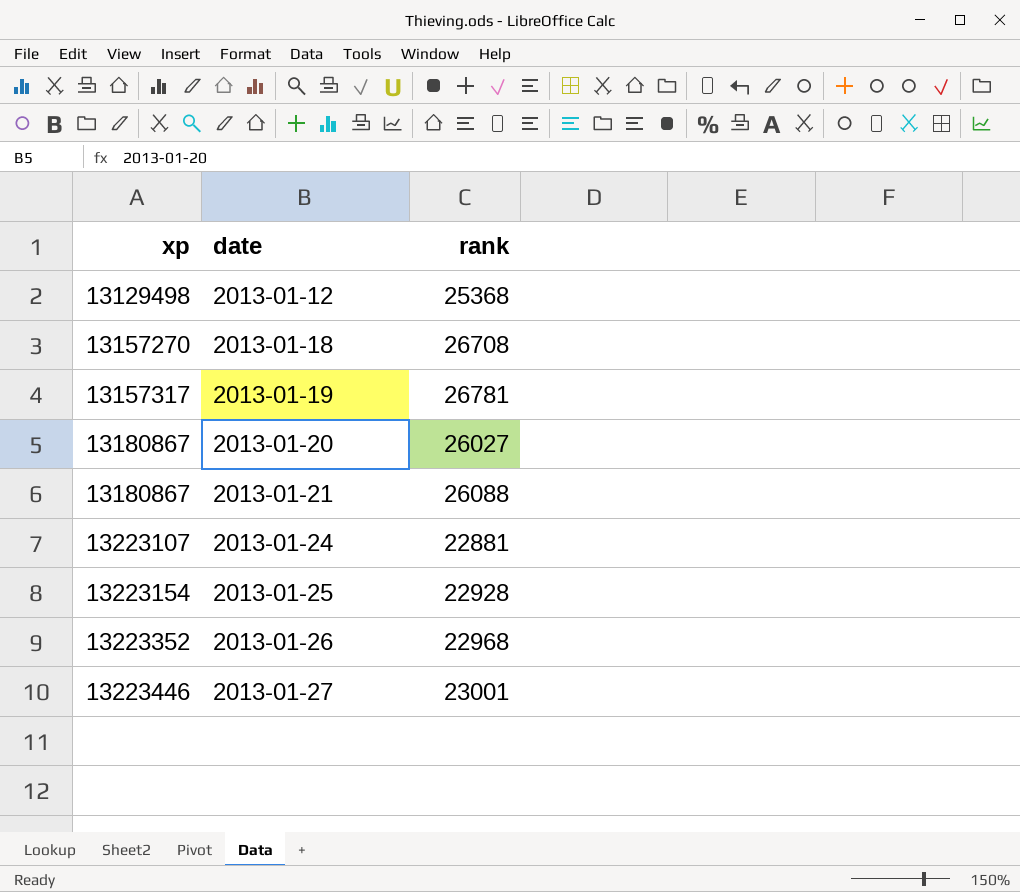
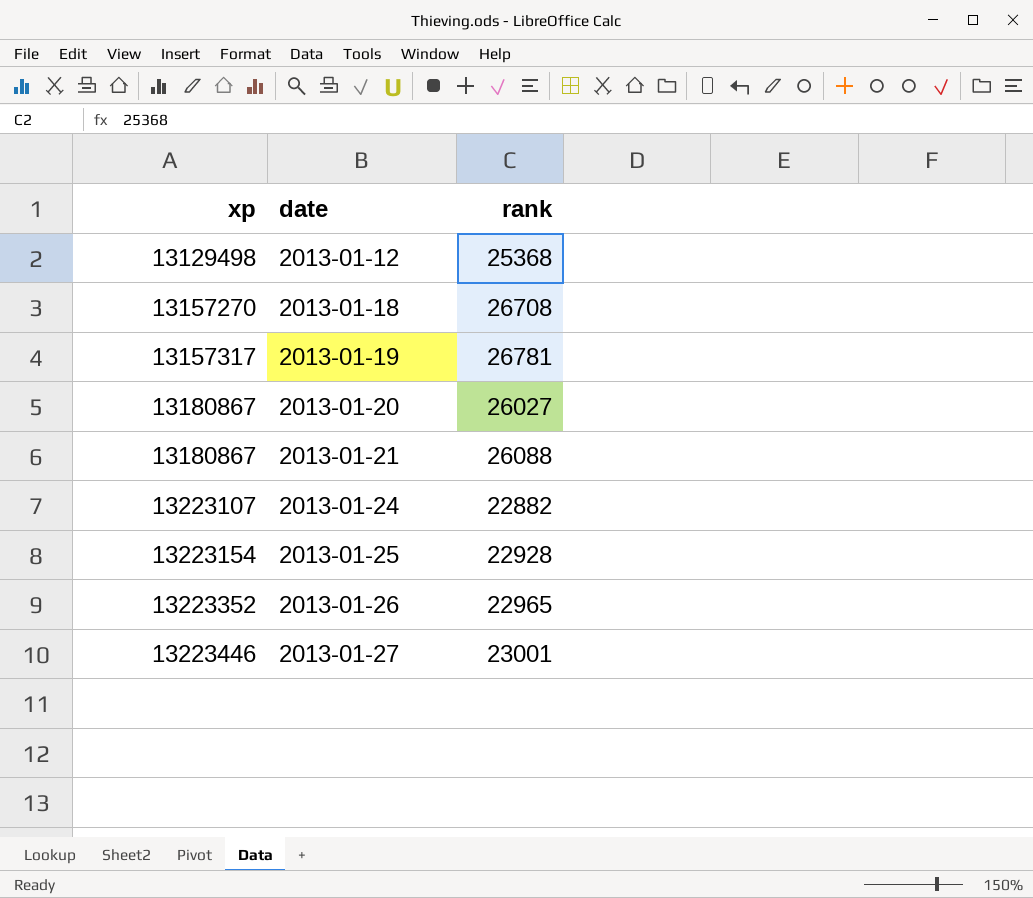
2013-01-24 | rank: 22881 -> 22882
2013-01-26 | rank: 22968 -> 22965

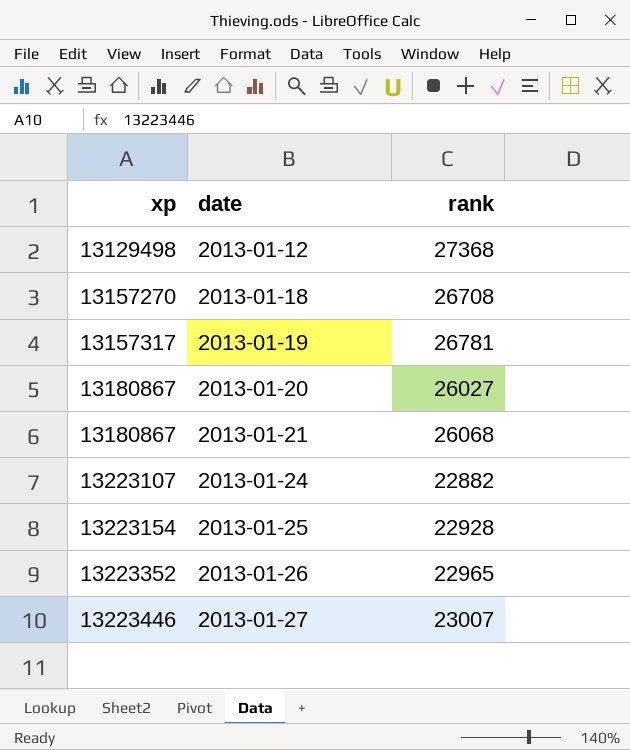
2013-01-12 | rank: 25368 -> 27368
2013-01-21 | rank: 26088 -> 26068
2013-01-27 | rank: 23001 -> 23007

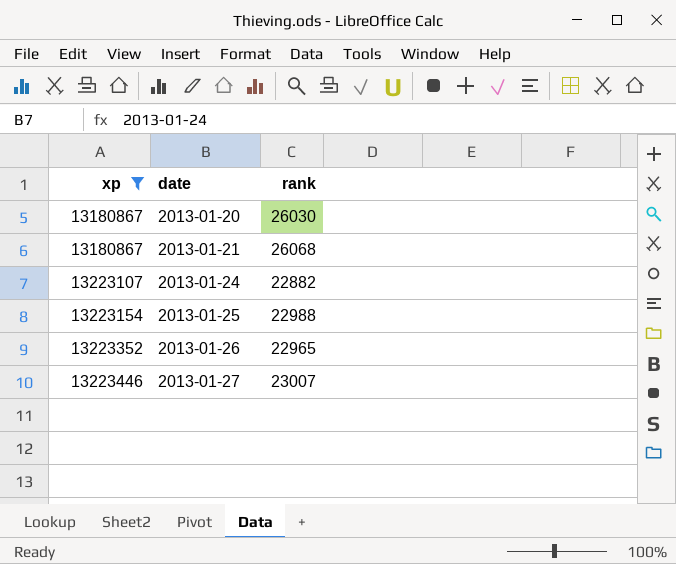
filter: none -> xp >= 13180867
2013-01-20 | rank: 26027 -> 26030
2013-01-25 | rank: 22928 -> 22988

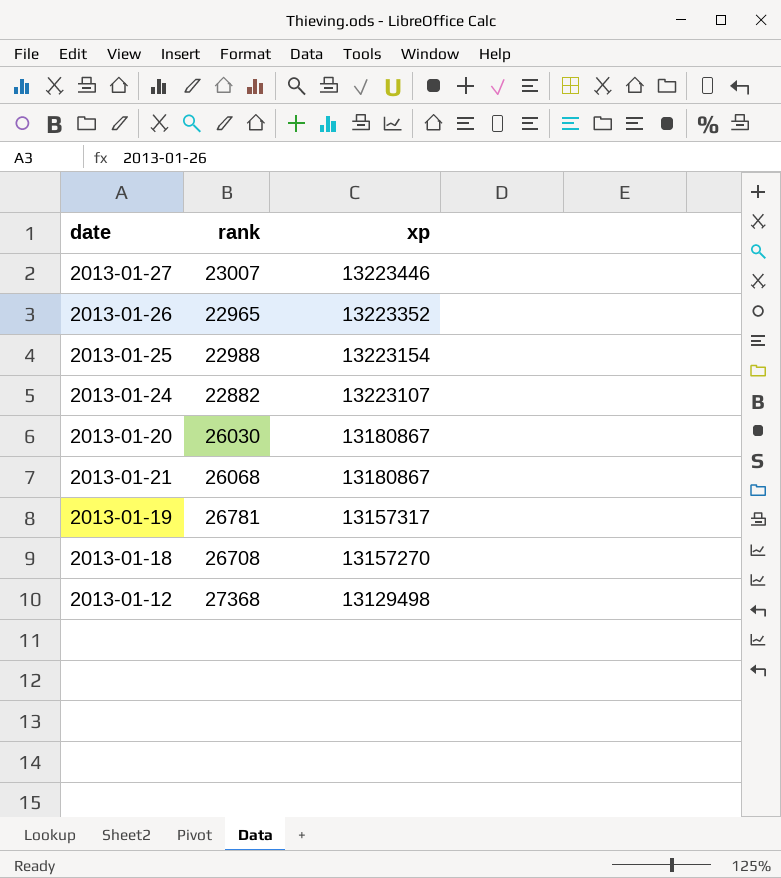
filter: xp >= 13180867 -> none
row order: xp ascending -> xp descending
column xp | position: 1 -> 3

